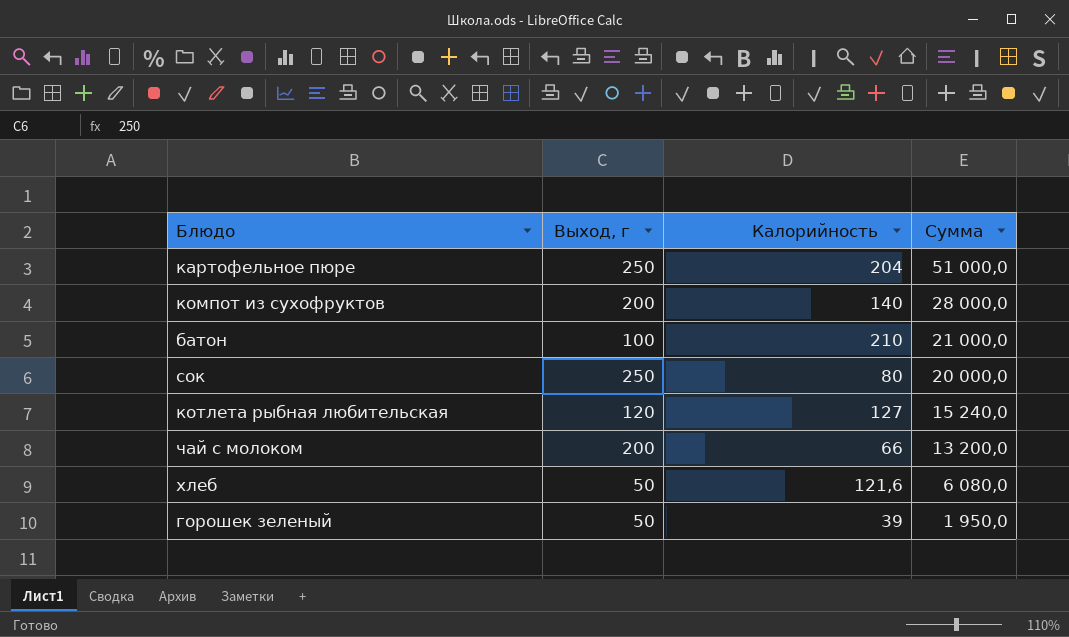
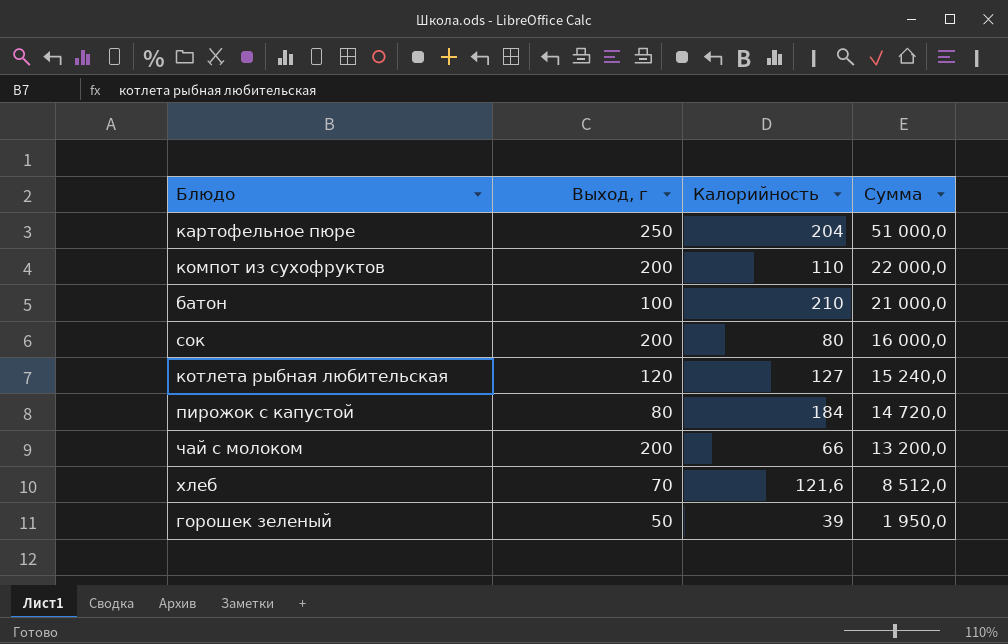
компот из сухофруктов | Калорийность: 140 -> 110
компот из сухофруктов | Сумма: 28 000,0 -> 22 000,0
сок | Выход, г: 250 -> 200
сок | Сумма: 20 000,0 -> 16 000,0
row пирожок с капустой: none -> 80 | 184 | 14 720,0
хлеб | Выход, г: 50 -> 70
хлеб | Сумма: 6 080,0 -> 8 512,0

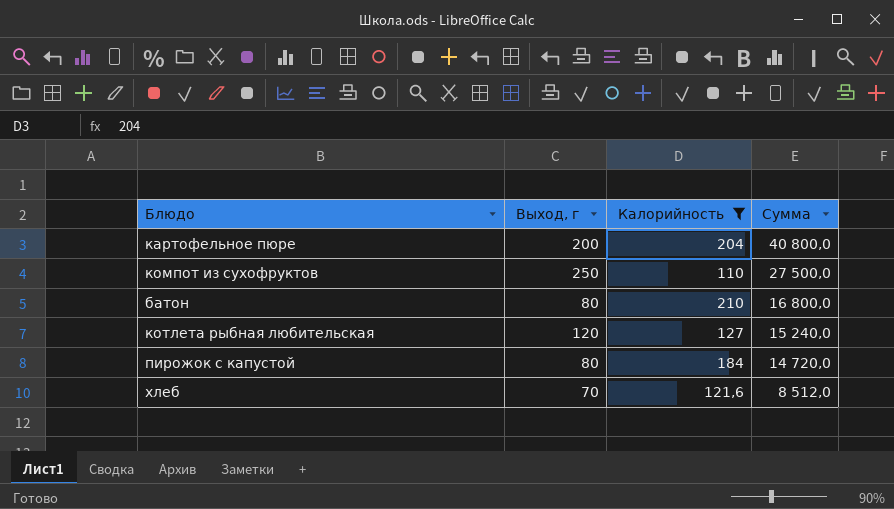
filter: none -> Калорийность >= 110
картофельное пюре | Выход, г: 250 -> 200
картофельное пюре | Сумма: 51 000,0 -> 40 800,0
компот из сухофруктов | Выход, г: 200 -> 250
компот из сухофруктов | Сумма: 22 000,0 -> 27 500,0
батон | Выход, г: 100 -> 80
батон | Сумма: 21 000,0 -> 16 800,0

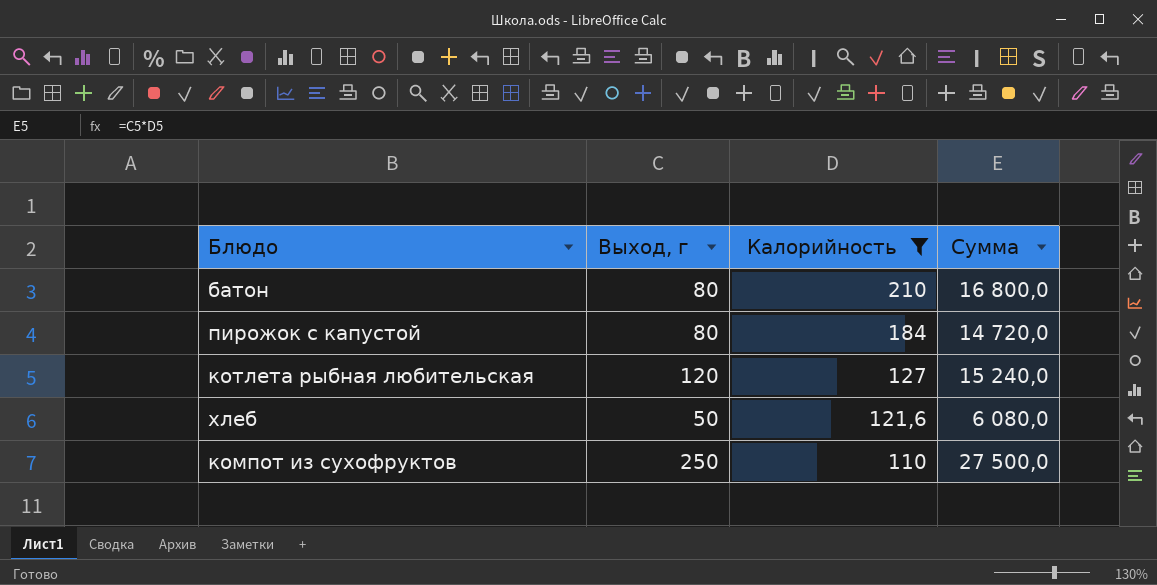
row order: Сумма descending -> Калорийность descending
row картофельное пюре: 200 | 204 | 40 800,0 -> none
хлеб | Выход, г: 70 -> 50
хлеб | Сумма: 8 512,0 -> 6 080,0

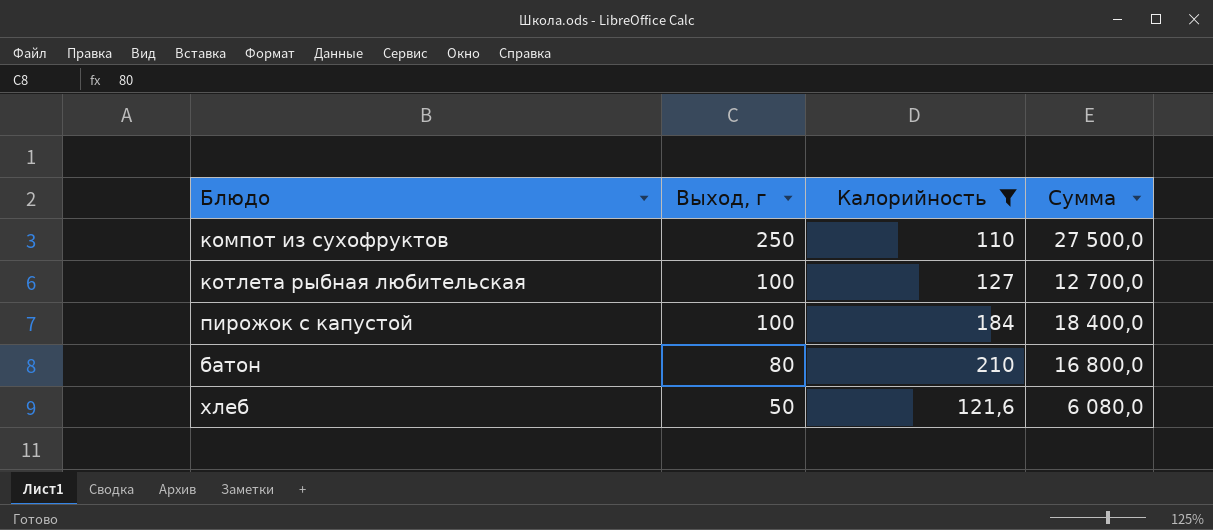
row order: Калорийность descending -> Выход, г descending
котлета рыбная любительская | Выход, г: 120 -> 100
котлета рыбная любительская | Сумма: 15 240,0 -> 12 700,0
пирожок с капустой | Выход, г: 80 -> 100
пирожок с капустой | Сумма: 14 720,0 -> 18 400,0

